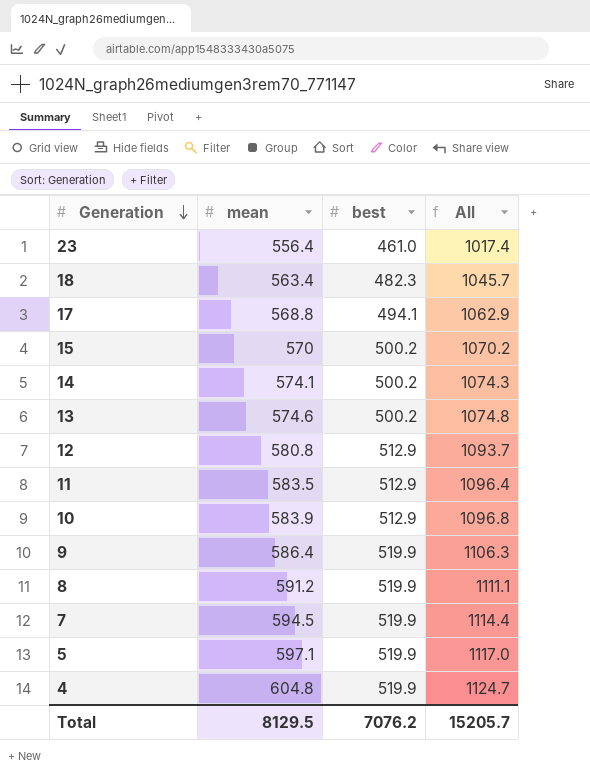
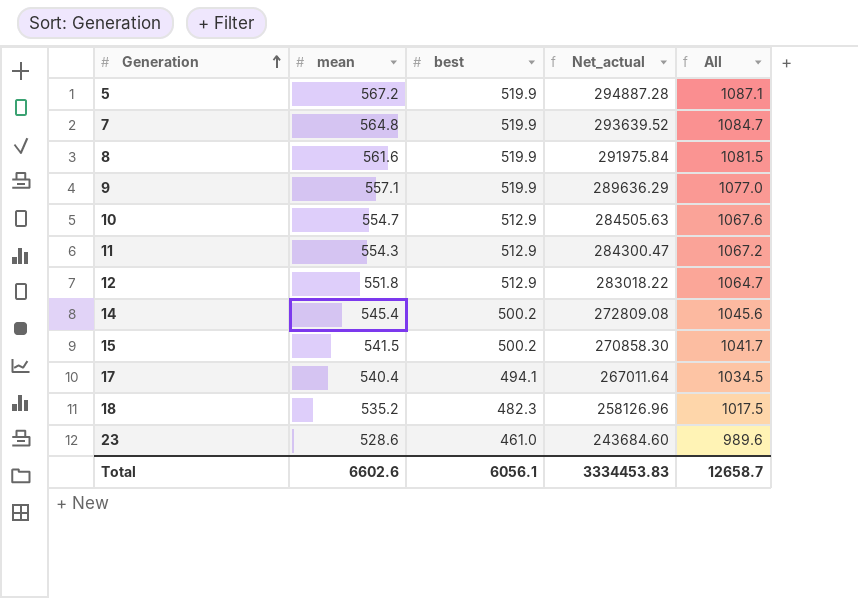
row order: Generation descending -> Generation ascending
column Net_actual | formula: none -> [mean] * [best]
row 13: 574.6 | 500.2 | 1074.8 -> none
row 4: 604.8 | 519.9 | 1124.7 -> none
5 | mean: 597.1 -> 567.2
5 | All: 1117.0 -> 1087.1
7 | mean: 594.5 -> 564.8
7 | All: 1114.4 -> 1084.7
8 | mean: 591.2 -> 561.6
8 | All: 1111.1 -> 1081.5
9 | mean: 586.4 -> 557.1
9 | All: 1106.3 -> 1077.0
10 | mean: 583.9 -> 554.7
10 | All: 1096.8 -> 1067.6
11 | mean: 583.5 -> 554.3
11 | All: 1096.4 -> 1067.2
12 | mean: 580.8 -> 551.8
12 | All: 1093.7 -> 1064.7
14 | mean: 574.1 -> 545.4
14 | All: 1074.3 -> 1045.6
15 | mean: 570 -> 541.5
15 | All: 1070.2 -> 1041.7
17 | mean: 568.8 -> 540.4
17 | All: 1062.9 -> 1034.5
18 | mean: 563.4 -> 535.2
18 | All: 1045.7 -> 1017.5
23 | mean: 556.4 -> 528.6
23 | All: 1017.4 -> 989.6
Total | mean: 8129.5 -> 6602.6
Total | best: 7076.2 -> 6056.1
Total | All: 15205.7 -> 12658.7

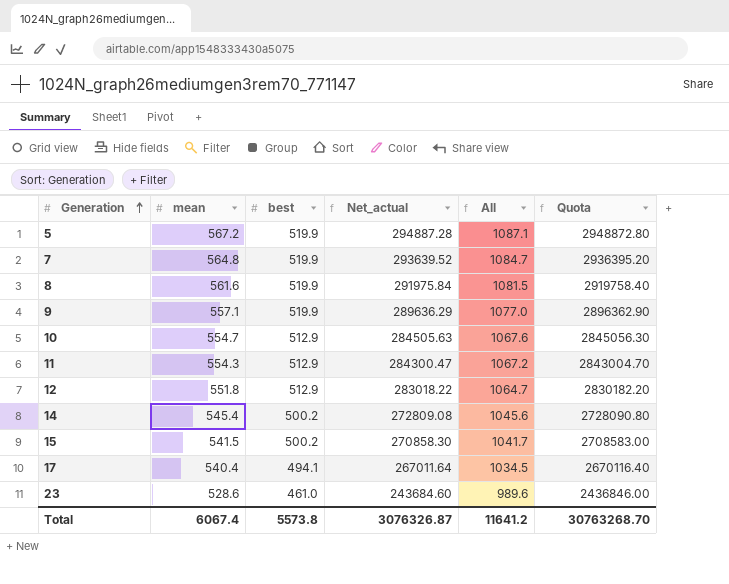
column Quota | formula: none -> [Net_actual] * 10
row 18: 535.2 | 482.3 | 258126.96 | 1017.5 -> none
Total | mean: 6602.6 -> 6067.4
Total | best: 6056.1 -> 5573.8
Total | Net_actual: 3334453.83 -> 3076326.87
Total | All: 12658.7 -> 11641.2

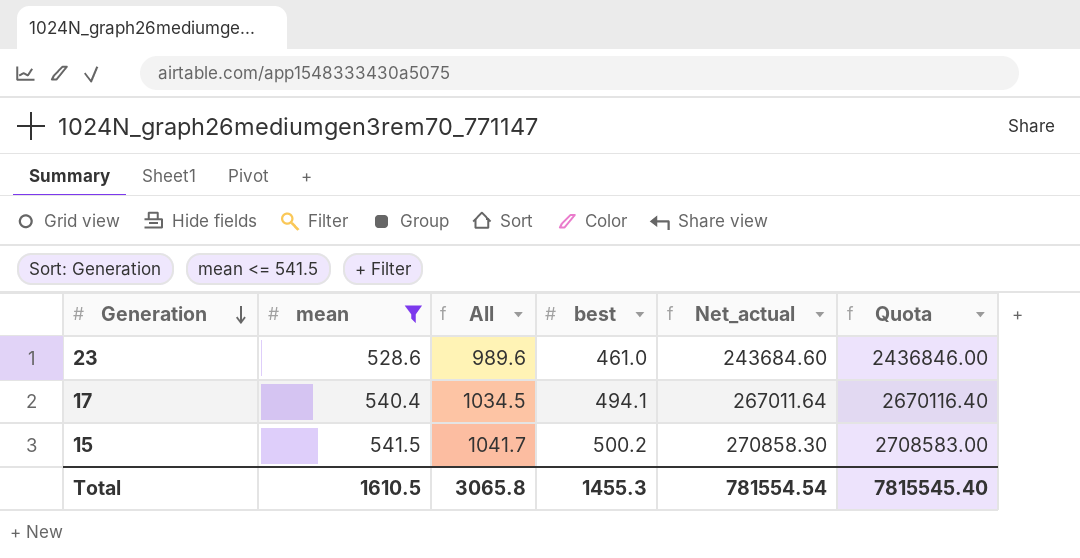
filter: none -> mean <= 541.5
row order: Generation ascending -> Generation descending
column All | position: 5 -> 3
Total | mean: 6067.4 -> 1610.5
Total | All: 11641.2 -> 3065.8
Total | best: 5573.8 -> 1455.3
Total | Net_actual: 3076326.87 -> 781554.54
Total | Quota: 30763268.70 -> 7815545.40

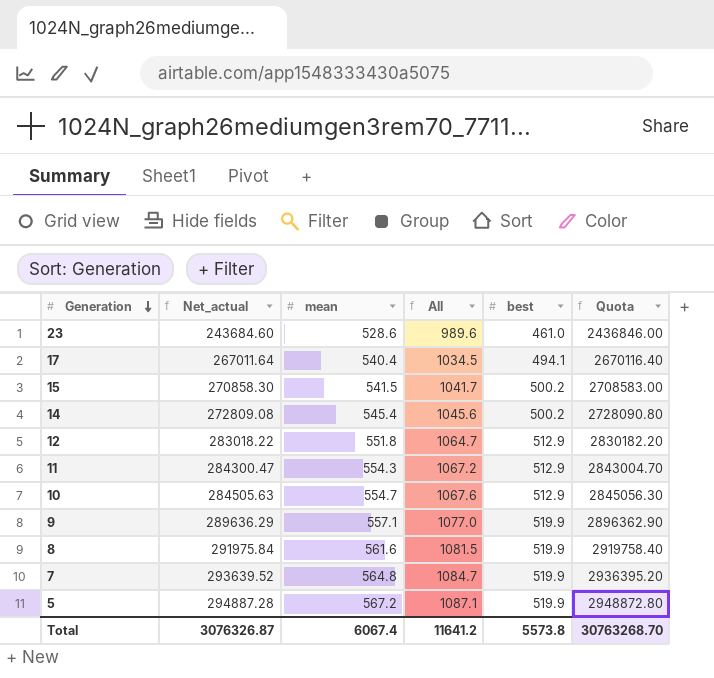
filter: mean <= 541.5 -> none
column Net_actual | position: 5 -> 2
Total | Net_actual: 781554.54 -> 3076326.87
Total | mean: 1610.5 -> 6067.4
Total | All: 3065.8 -> 11641.2
Total | best: 1455.3 -> 5573.8
Total | Quota: 7815545.40 -> 30763268.70

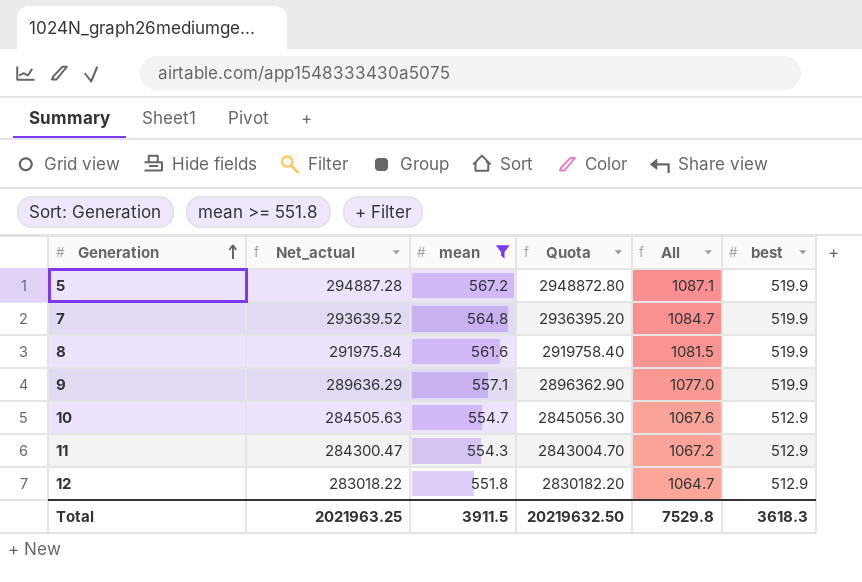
filter: none -> mean >= 551.8
row order: Generation descending -> Generation ascending
column Quota | position: 6 -> 4
Total | Net_actual: 3076326.87 -> 2021963.25
Total | mean: 6067.4 -> 3911.5
Total | Quota: 30763268.70 -> 20219632.50
Total | All: 11641.2 -> 7529.8
Total | best: 5573.8 -> 3618.3

